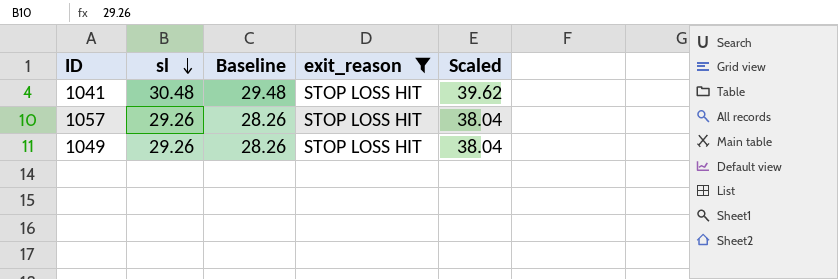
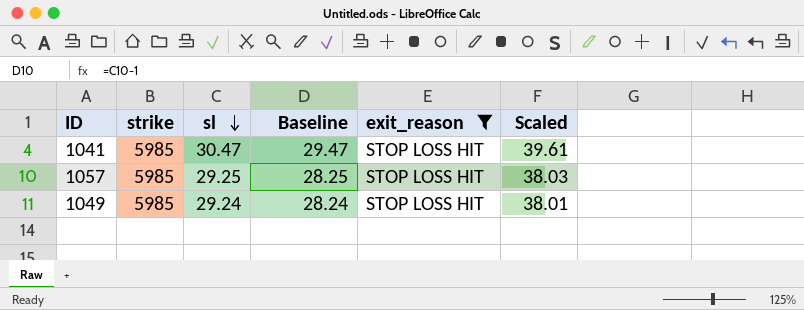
column strike | position: none -> 2
1041 | sl: 30.48 -> 30.47
1041 | Baseline: 29.48 -> 29.47
1041 | Scaled: 39.62 -> 39.61
1057 | sl: 29.26 -> 29.25
1057 | Baseline: 28.26 -> 28.25
1057 | Scaled: 38.04 -> 38.03
1049 | sl: 29.26 -> 29.24
1049 | Baseline: 28.26 -> 28.24
1049 | Scaled: 38.04 -> 38.01

